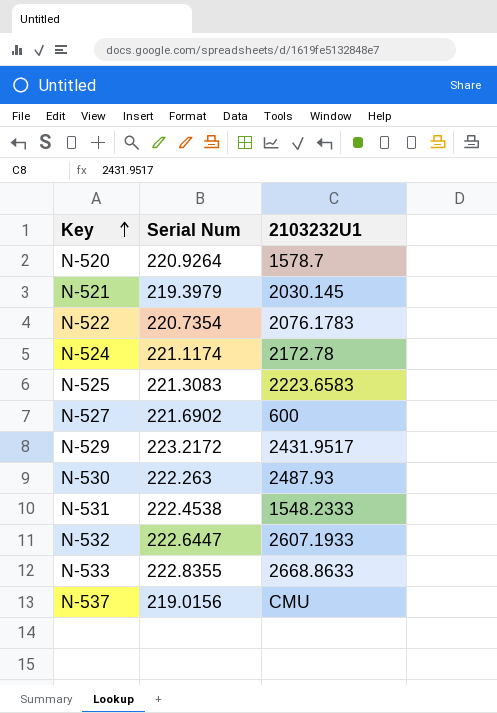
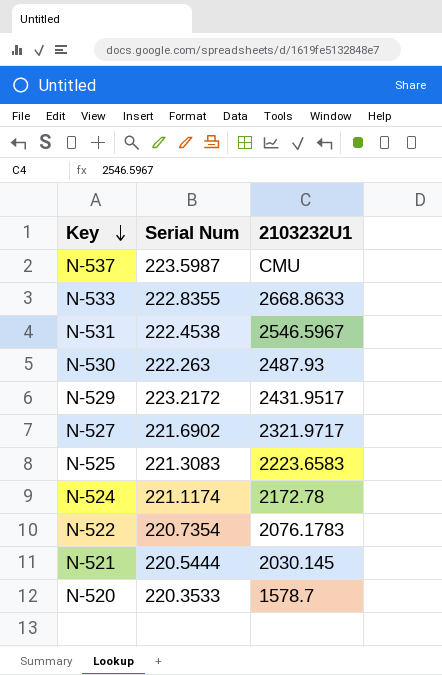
row order: Key ascending -> Key descending
row N-532: 222.6447 | 2607.1933 -> none
N-537 | Serial Num: 219.0156 -> 223.5987
N-531 | 2103232U1: 1548.2333 -> 2546.5967
N-527 | 2103232U1: 600 -> 2321.9717
N-521 | Serial Num: 219.3979 -> 220.5444
N-520 | Serial Num: 220.9264 -> 220.3533

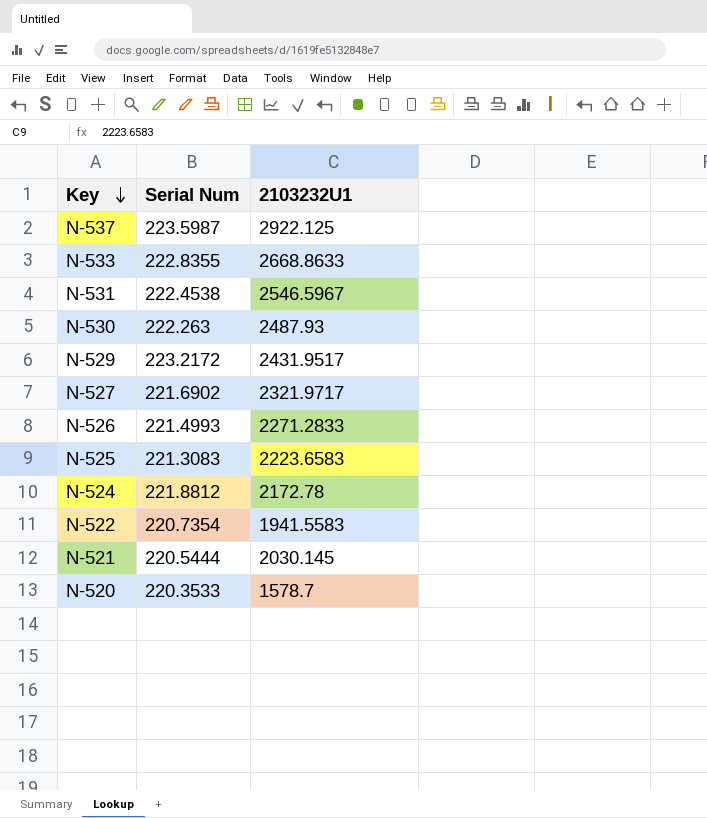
N-537 | 2103232U1: CMU -> 2922.125
row N-526: none -> 221.4993 | 2271.2833
N-524 | Serial Num: 221.1174 -> 221.8812
N-522 | 2103232U1: 2076.1783 -> 1941.5583

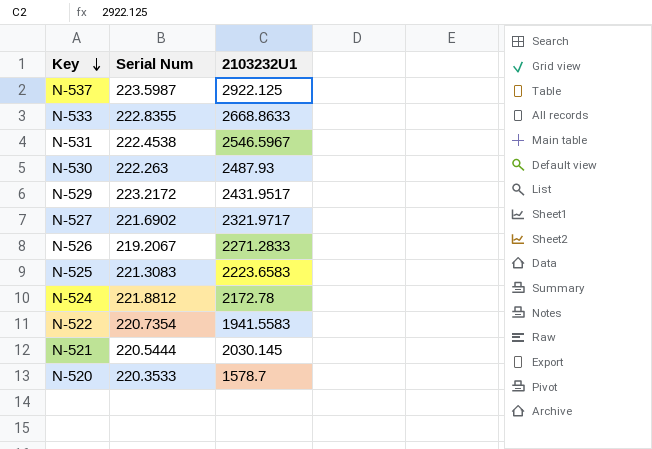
N-526 | Serial Num: 221.4993 -> 219.2067

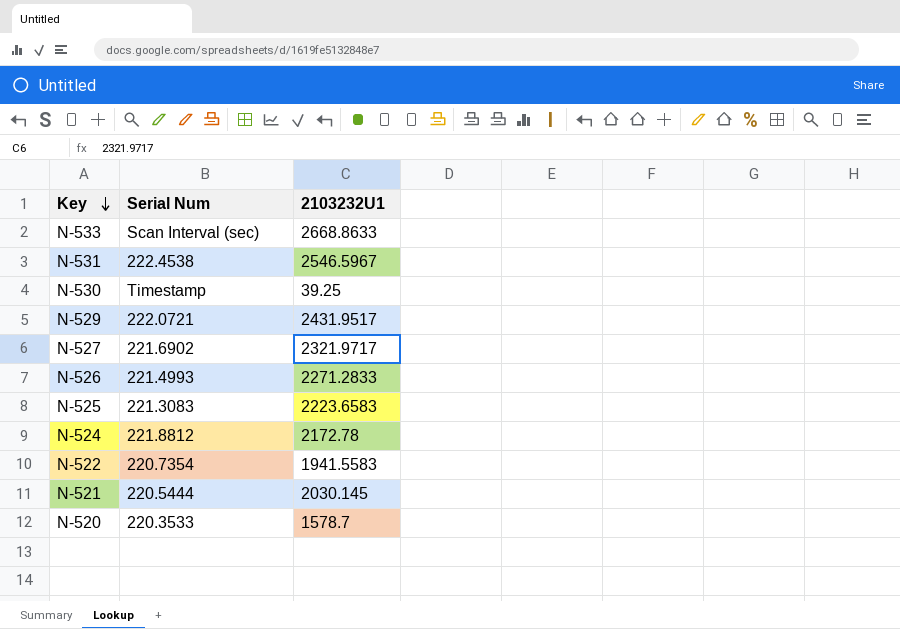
row N-537: 223.5987 | 2922.125 -> none
N-533 | Serial Num: 222.8355 -> Scan Interval (sec)
N-530 | Serial Num: 222.263 -> Timestamp
N-530 | 2103232U1: 2487.93 -> 39.25
N-529 | Serial Num: 223.2172 -> 222.0721
N-526 | Serial Num: 219.2067 -> 221.4993

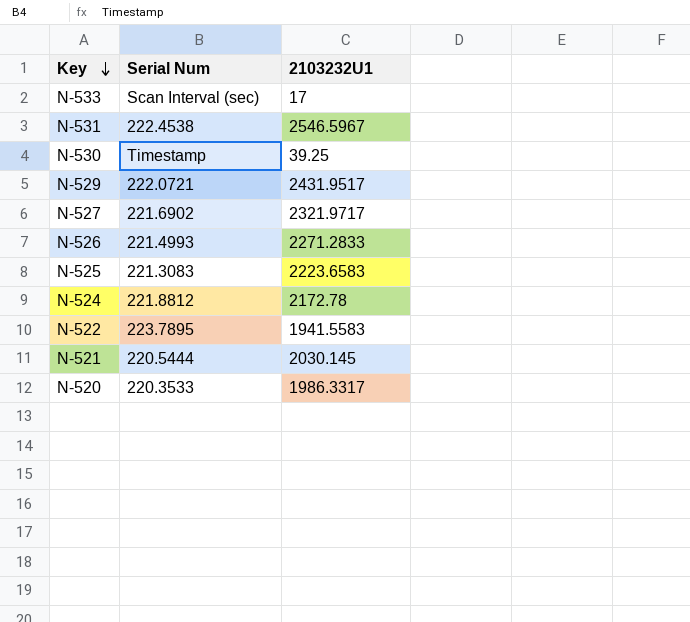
N-533 | 2103232U1: 2668.8633 -> 17
N-522 | Serial Num: 220.7354 -> 223.7895
N-520 | 2103232U1: 1578.7 -> 1986.3317

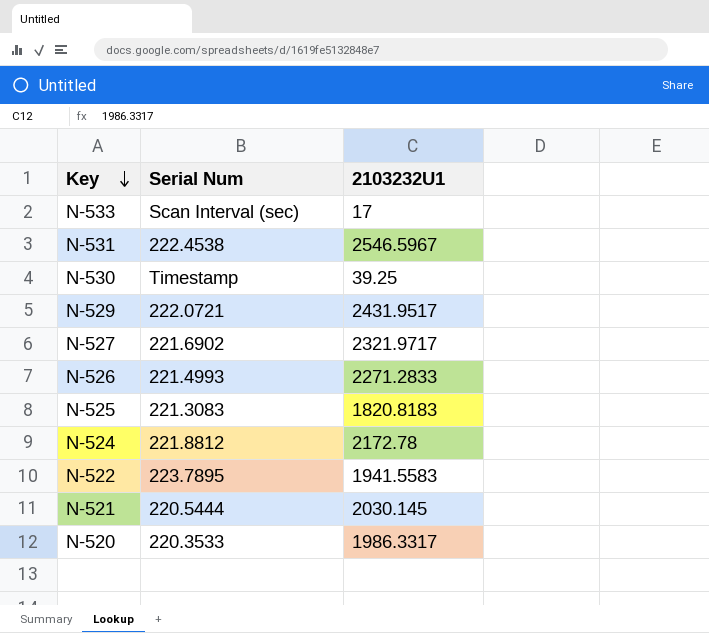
N-525 | 2103232U1: 2223.6583 -> 1820.8183

